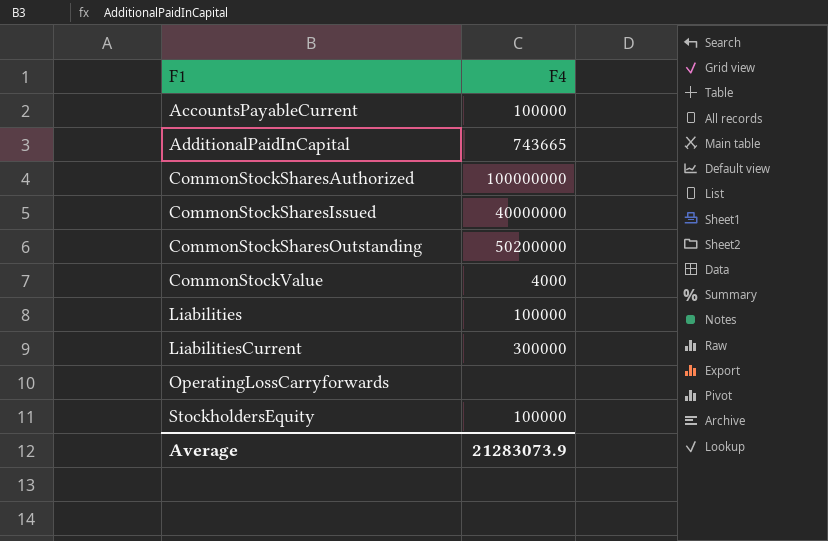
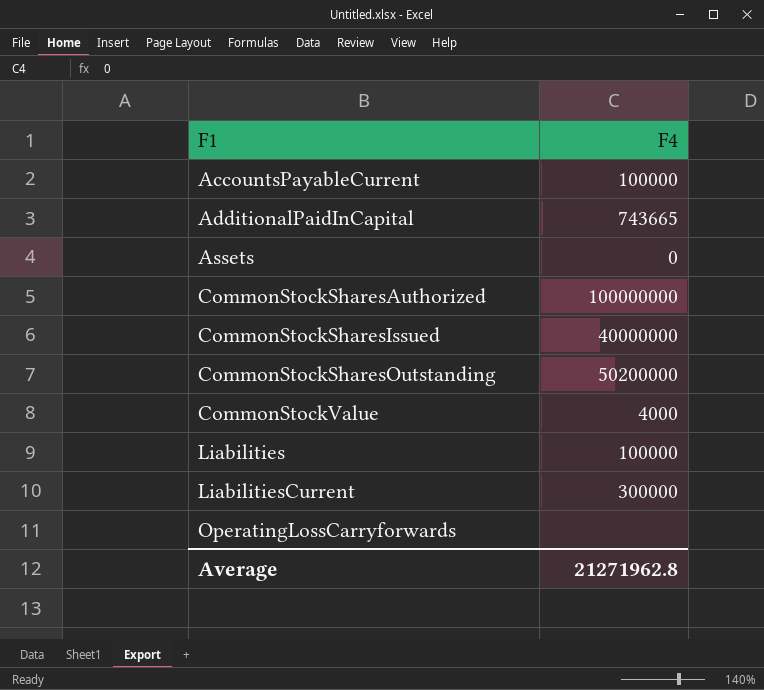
row StockholdersEquity: 100000 -> none
row Assets: none -> 0
Average | F4: 21283073.9 -> 21271962.8

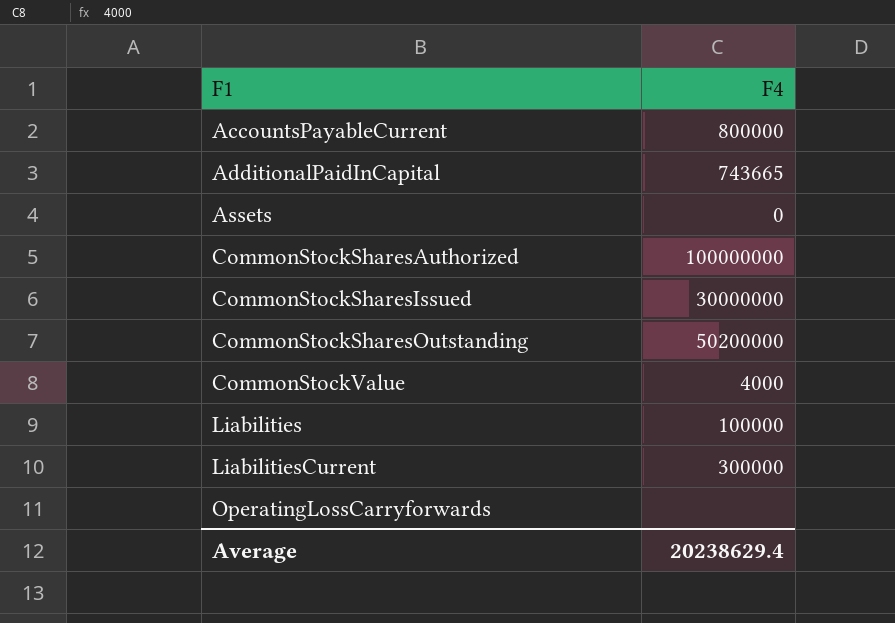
AccountsPayableCurrent | F4: 100000 -> 800000
CommonStockSharesIssued | F4: 40000000 -> 30000000
Average | F4: 21271962.8 -> 20238629.4

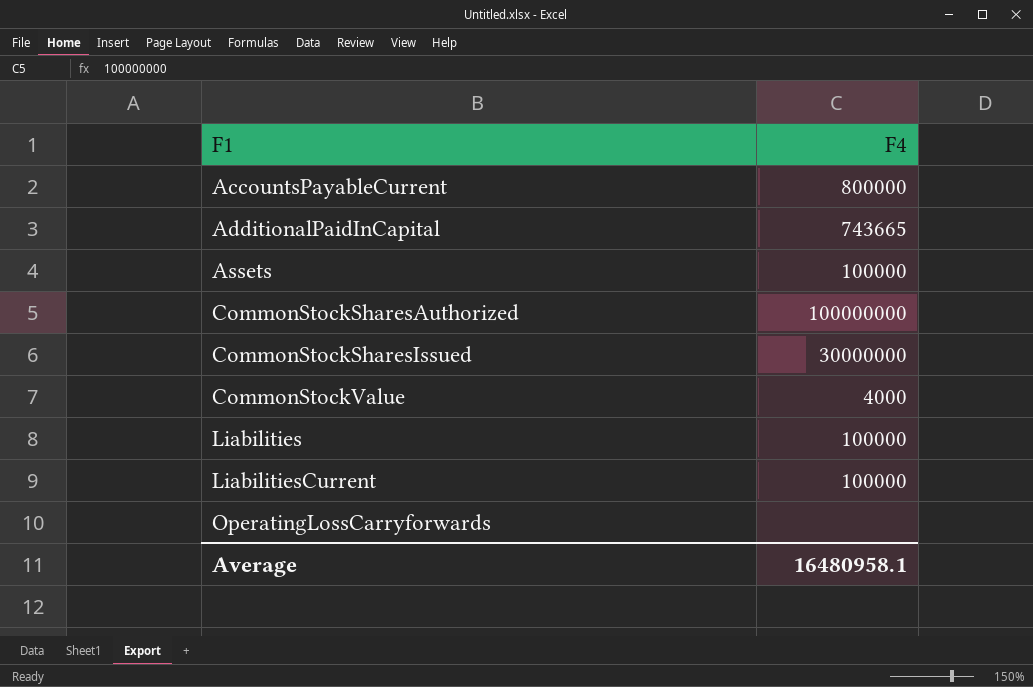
row CommonStockSharesOutstanding: 50200000 -> none
Assets | F4: 0 -> 100000
LiabilitiesCurrent | F4: 300000 -> 100000
Average | F4: 20238629.4 -> 16480958.1

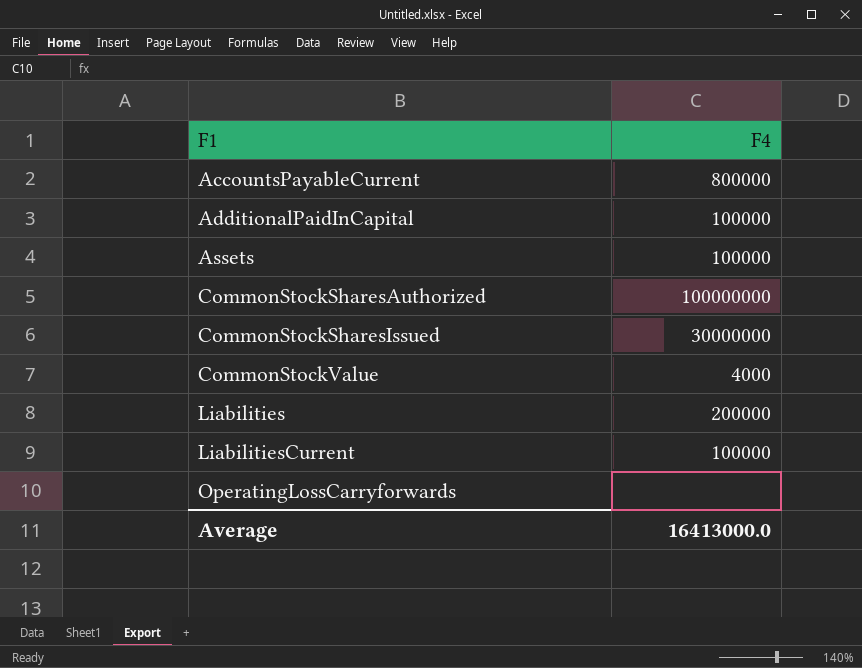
AdditionalPaidInCapital | F4: 743665 -> 100000
Liabilities | F4: 100000 -> 200000
Average | F4: 16480958.1 -> 16413000.0

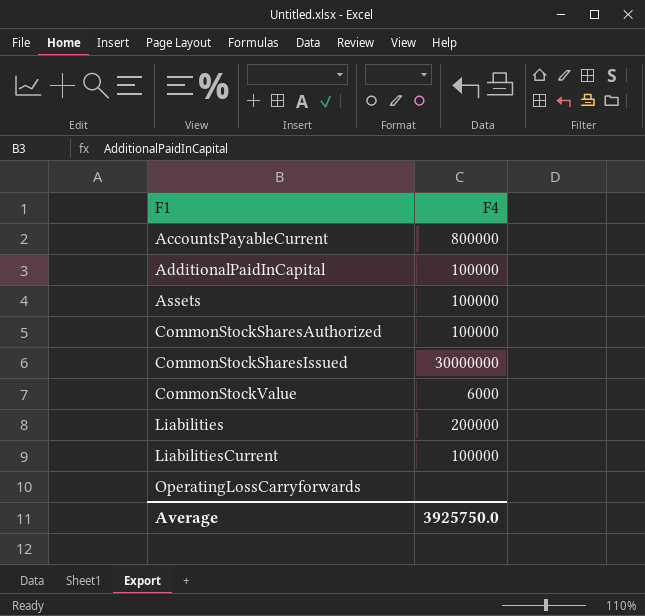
CommonStockSharesAuthorized | F4: 100000000 -> 100000
CommonStockValue | F4: 4000 -> 6000
Average | F4: 16413000.0 -> 3925750.0

